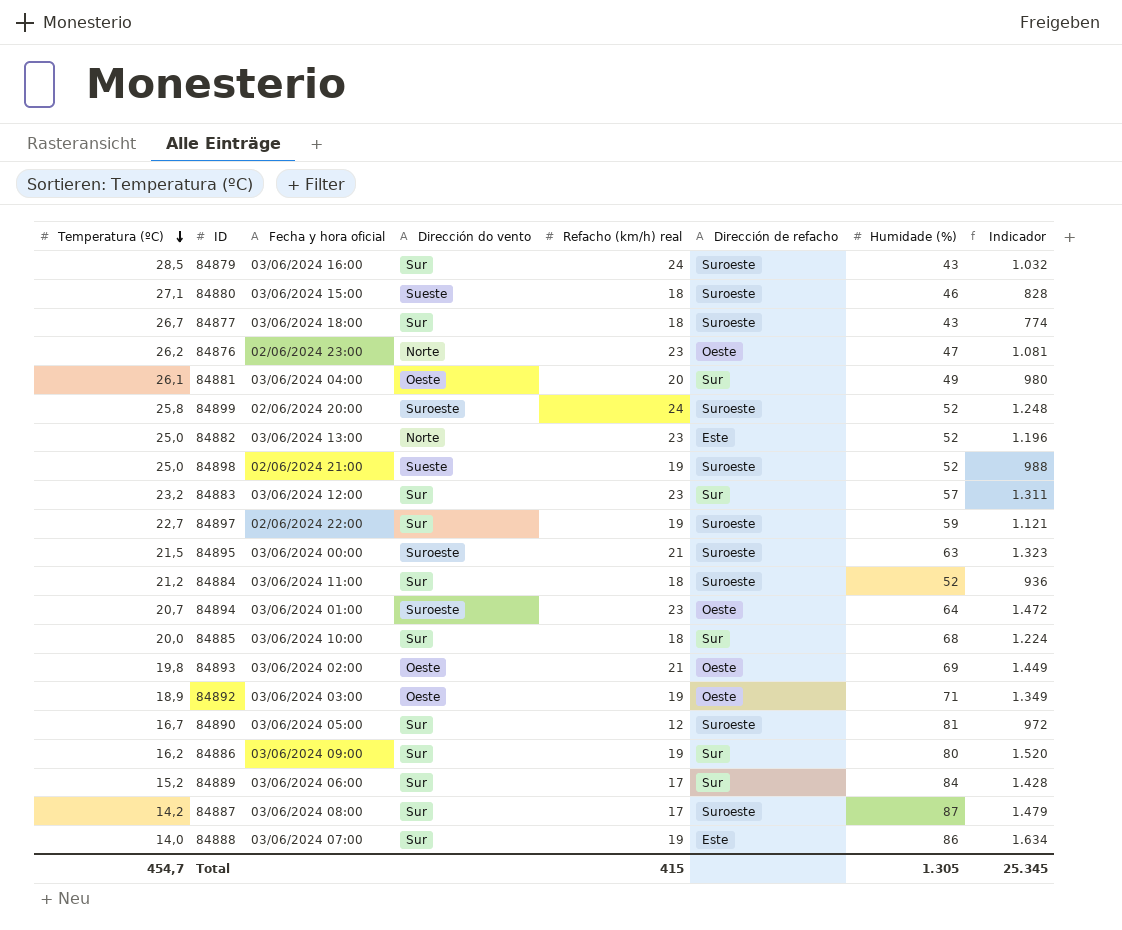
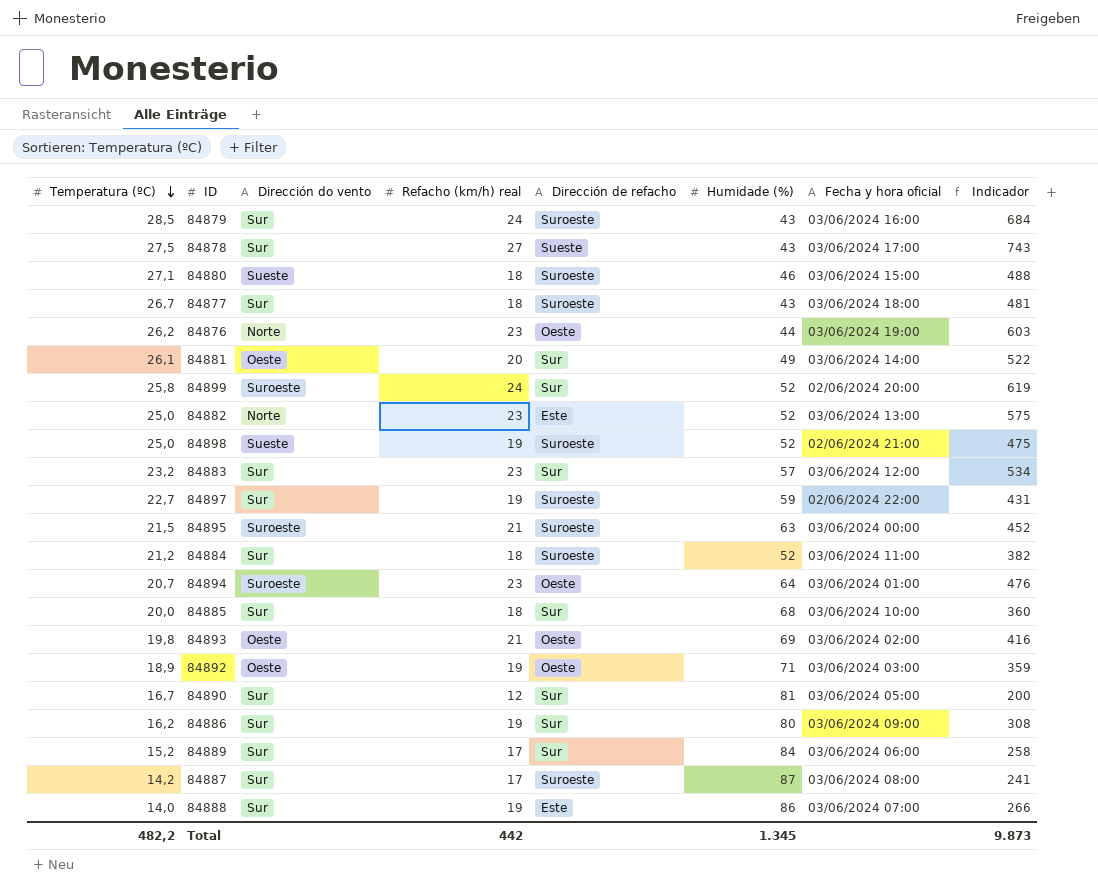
column Fecha y hora oficial | position: 3 -> 7
column Indicador | formula: [Refacho (km/h) real] * [Humidade (%)] -> [Temperatura (ºC)] * [Refacho (km/h) real]
row 84878: none -> 27,5 | Sur | 27 | Sueste | 43 | 03/06/2024 17:00 | 743
84876 | Humidade (%): 47 -> 44
84876 | Fecha y hora oficial: 02/06/2024 23:00 -> 03/06/2024 19:00
84881 | Fecha y hora oficial: 03/06/2024 04:00 -> 03/06/2024 14:00
84899 | Dirección de refacho: Suroeste -> Sur
84890 | Dirección de refacho: Suroeste -> Sur
Total | Temperatura (ºC): 454,7 -> 482,2
Total | Refacho (km/h) real: 415 -> 442
Total | Humidade (%): 1.305 -> 1.345
Total | Indicador: 25.345 -> 9.873

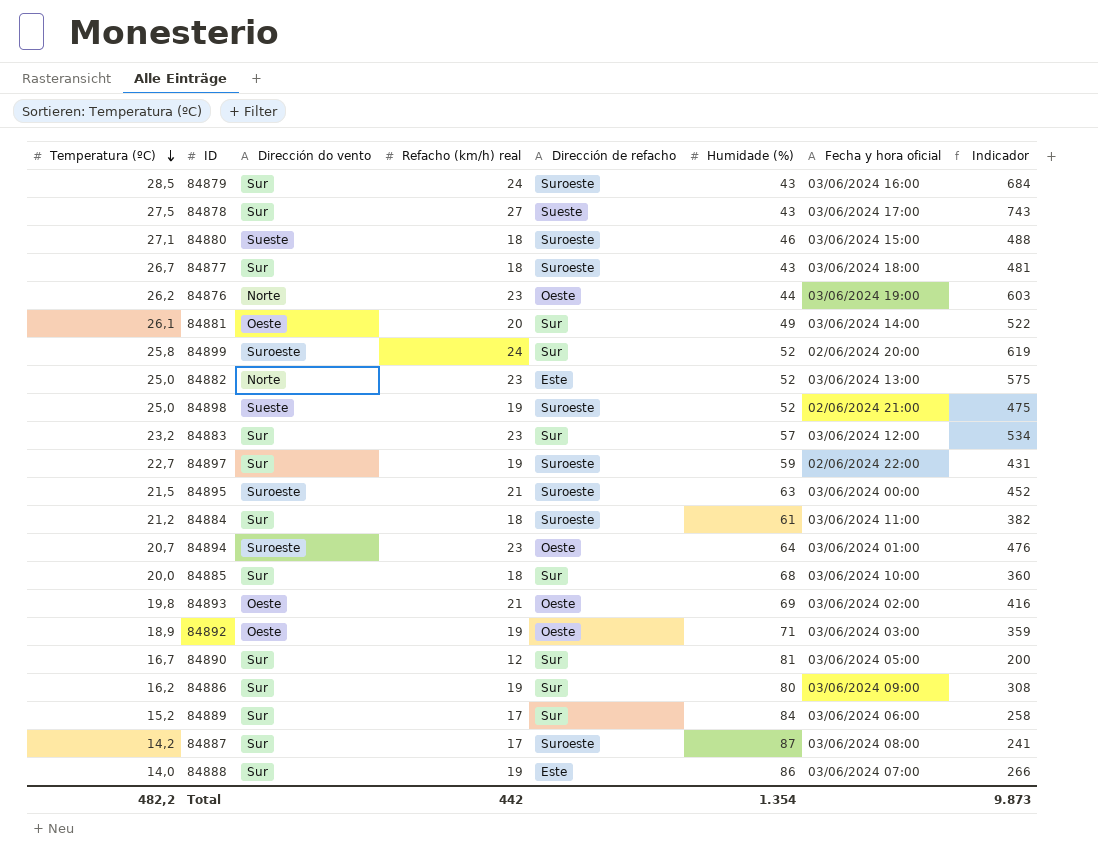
84884 | Humidade (%): 52 -> 61
Total | Humidade (%): 1.345 -> 1.354

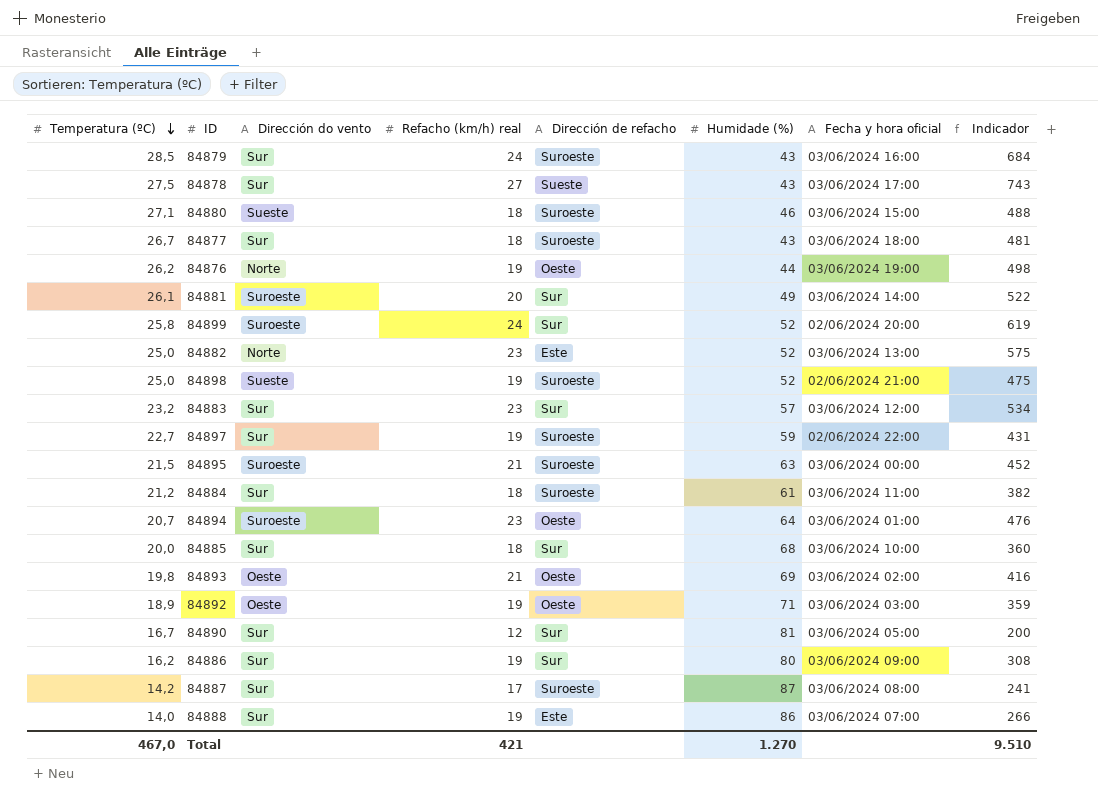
row 84889: 15,2 | Sur | 17 | Sur | 84 | 03/06/2024 06:00 | 258 -> none
84876 | Refacho (km/h) real: 23 -> 19
84876 | Indicador: 603 -> 498
84881 | Dirección do vento: Oeste -> Suroeste
Total | Temperatura (ºC): 482,2 -> 467,0
Total | Refacho (km/h) real: 442 -> 421
Total | Humidade (%): 1.354 -> 1.270
Total | Indicador: 9.873 -> 9.510

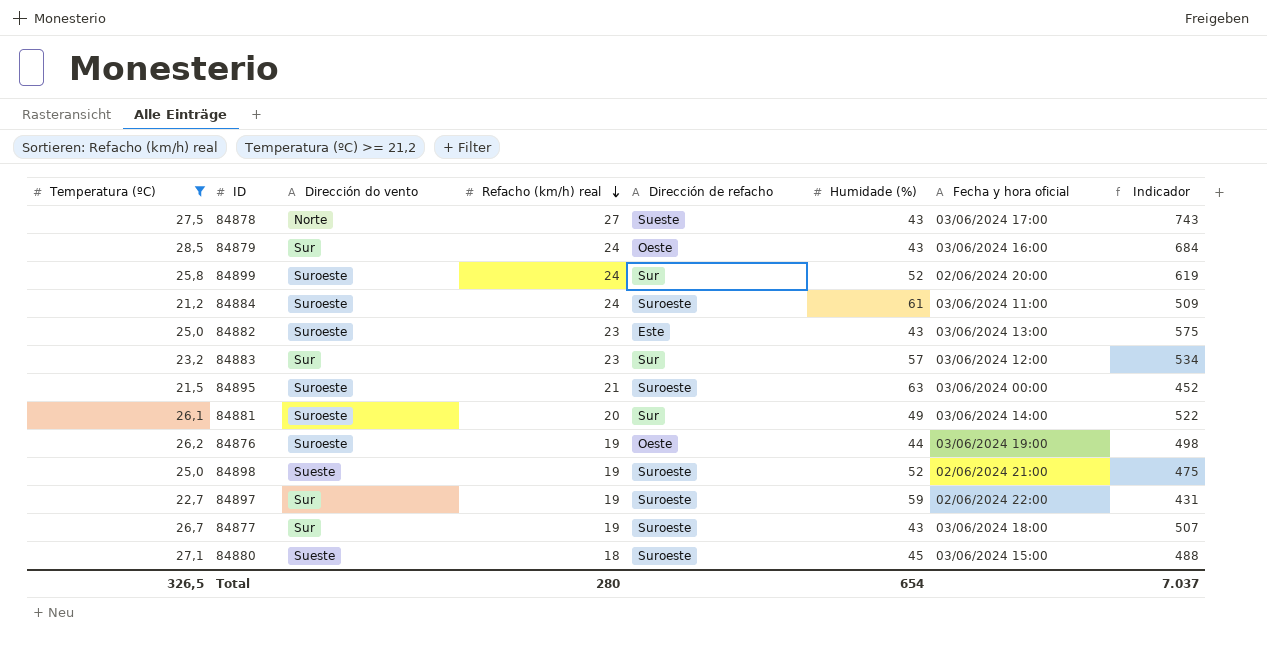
filter: none -> Temperatura (ºC) >= 21,2
row order: Temperatura (ºC) descending -> Refacho (km/h) real descending
84878 | Dirección do vento: Sur -> Norte
84879 | Dirección de refacho: Suroeste -> Oeste
84884 | Dirección do vento: Sur -> Suroeste
84884 | Refacho (km/h) real: 18 -> 24
84884 | Indicador: 382 -> 509
84882 | Dirección do vento: Norte -> Suroeste
84882 | Humidade (%): 52 -> 43
84876 | Dirección do vento: Norte -> Suroeste
84877 | Refacho (km/h) real: 18 -> 19
84877 | Indicador: 481 -> 507
84880 | Humidade (%): 46 -> 45
Total | Temperatura (ºC): 467,0 -> 326,5
Total | Refacho (km/h) real: 421 -> 280
Total | Humidade (%): 1.270 -> 654
Total | Indicador: 9.510 -> 7.037

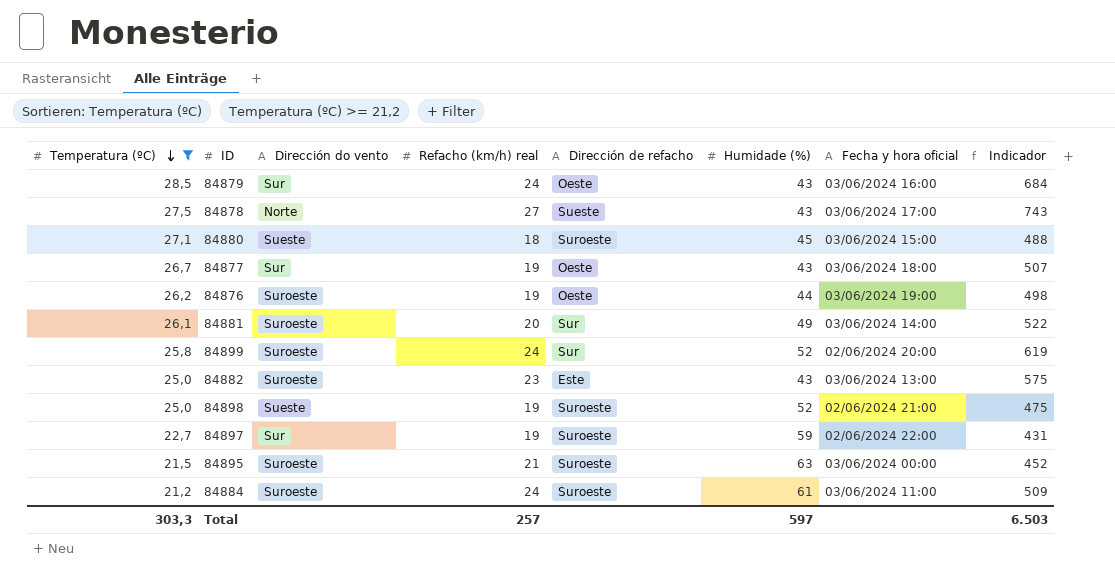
row order: Refacho (km/h) real descending -> Temperatura (ºC) descending
row 84883: 23,2 | Sur | 23 | Sur | 57 | 03/06/2024 12:00 | 534 -> none
84877 | Dirección de refacho: Suroeste -> Oeste
Total | Temperatura (ºC): 326,5 -> 303,3
Total | Refacho (km/h) real: 280 -> 257
Total | Humidade (%): 654 -> 597
Total | Indicador: 7.037 -> 6.503

